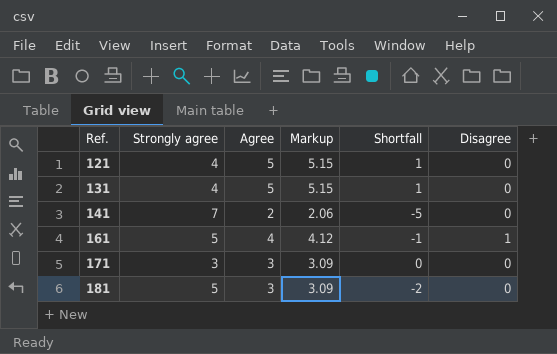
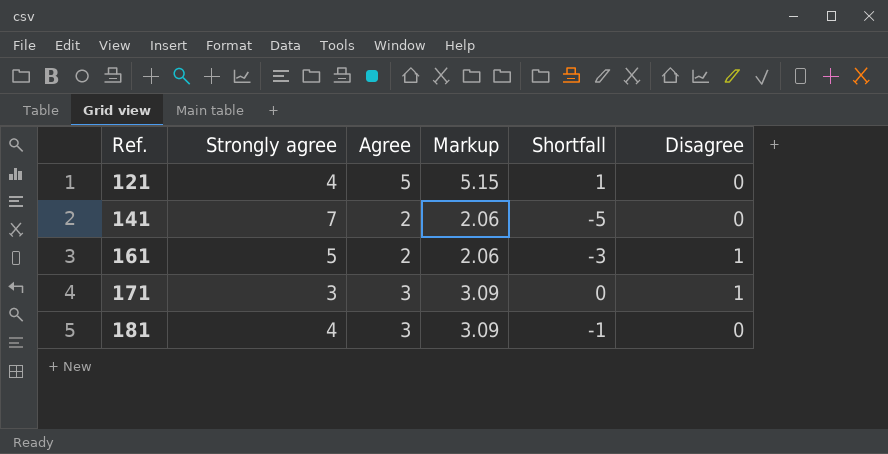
row 131: 4 | 5 | 5.15 | 1 | 0 -> none
161 | Agree: 4 -> 2
161 | Markup: 4.12 -> 2.06
161 | Shortfall: -1 -> -3
171 | Disagree: 0 -> 1
181 | Strongly agree: 5 -> 4
181 | Shortfall: -2 -> -1

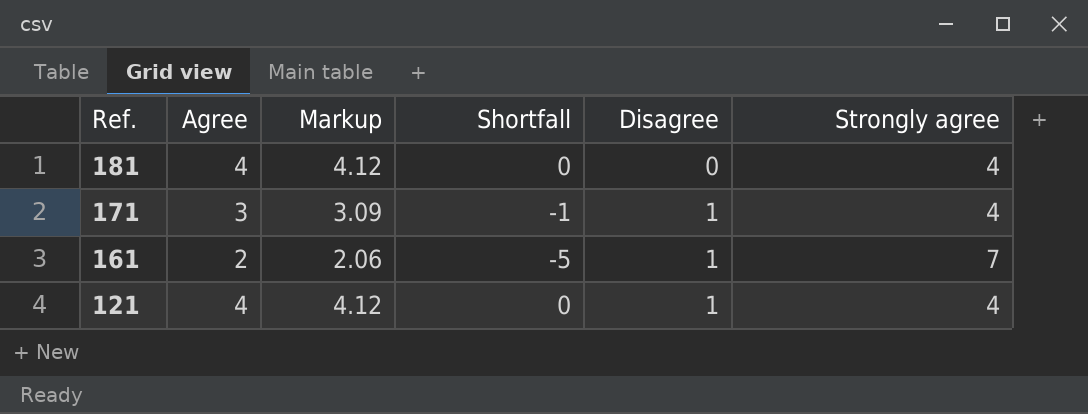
row order: Ref. ascending -> Ref. descending
column Strongly agree | position: 2 -> 6
row 141: 7 | 2 | 2.06 | -5 | 0 -> none
181 | Agree: 3 -> 4
181 | Markup: 3.09 -> 4.12
181 | Shortfall: -1 -> 0
171 | Shortfall: 0 -> -1
171 | Strongly agree: 3 -> 4
161 | Shortfall: -3 -> -5
161 | Strongly agree: 5 -> 7
121 | Agree: 5 -> 4
121 | Markup: 5.15 -> 4.12
121 | Shortfall: 1 -> 0
121 | Disagree: 0 -> 1

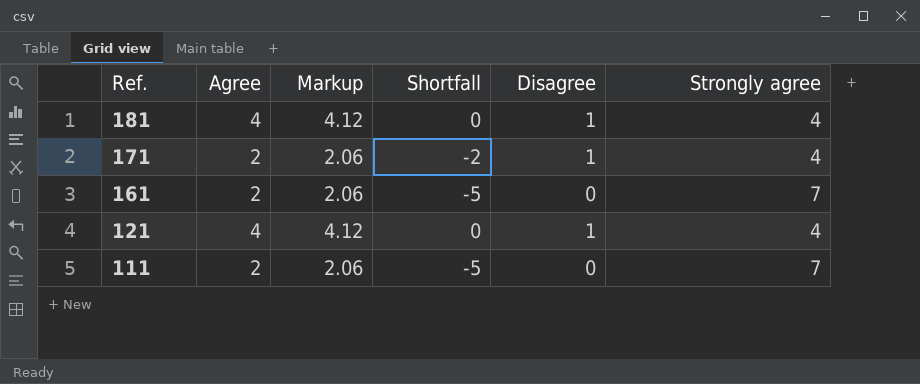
181 | Disagree: 0 -> 1
171 | Agree: 3 -> 2
171 | Markup: 3.09 -> 2.06
171 | Shortfall: -1 -> -2
161 | Disagree: 1 -> 0
row 111: none -> 2 | 2.06 | -5 | 0 | 7

